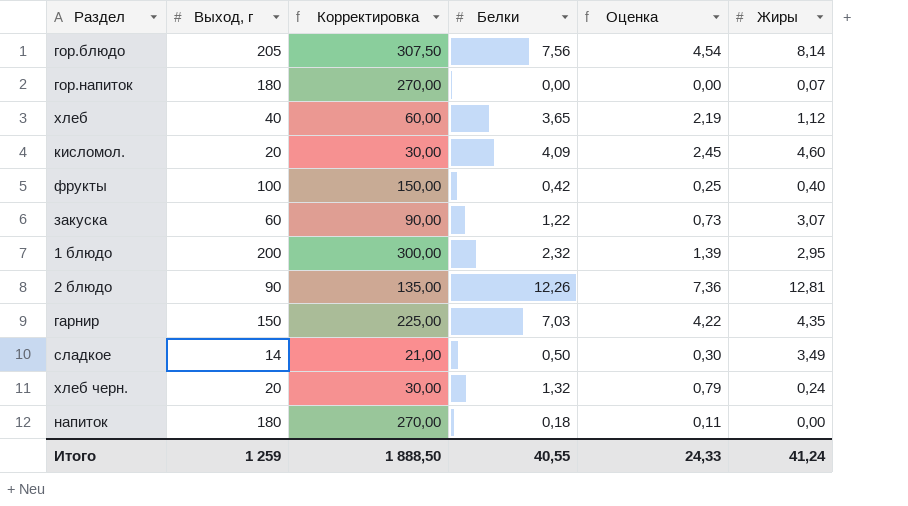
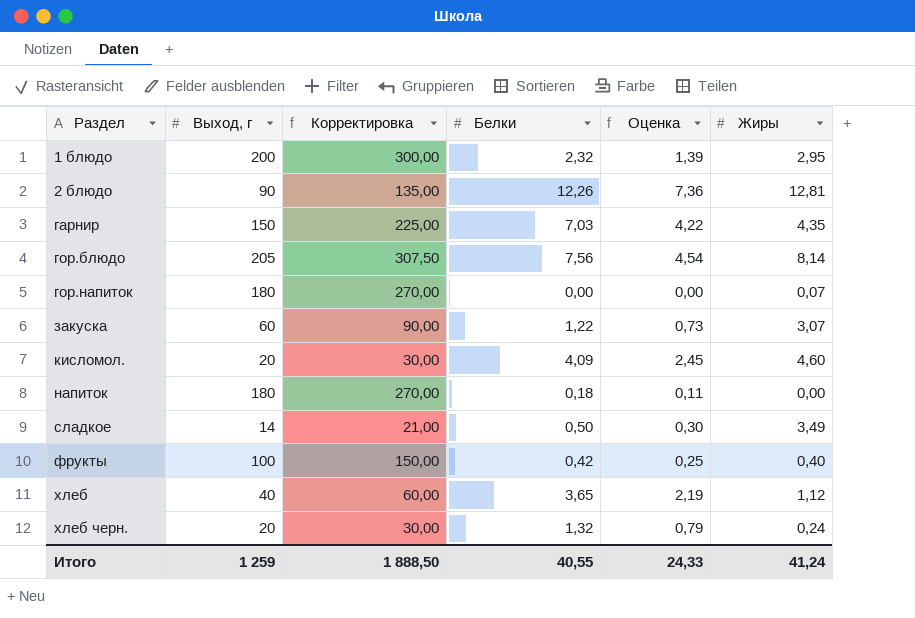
row order: none -> Раздел ascending

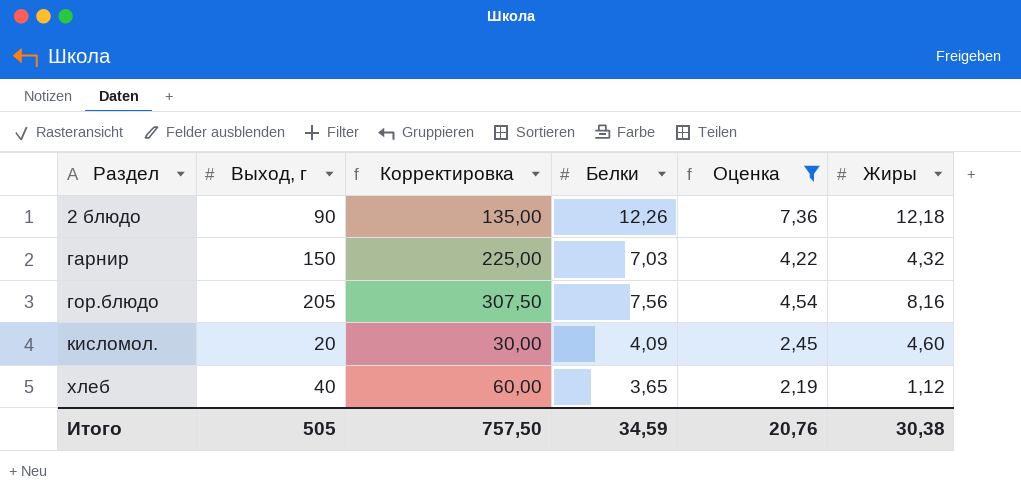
filter: none -> Оценка >= 2,19
2 блюдо | Жиры: 12,81 -> 12,18
гарнир | Жиры: 4,35 -> 4,32
гор.блюдо | Жиры: 8,14 -> 8,16
Итого | Выход, г: 1 259 -> 505
Итого | Корректировка: 1 888,50 -> 757,50
Итого | Белки: 40,55 -> 34,59
Итого | Оценка: 24,33 -> 20,76
Итого | Жиры: 41,24 -> 30,38

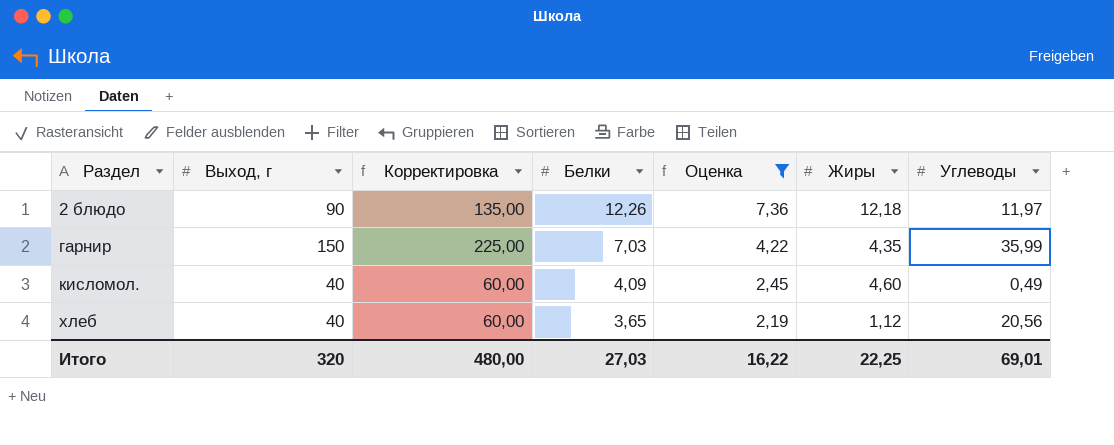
column Углеводы | position: none -> 7
row гор.блюдо: 205 | 307,50 | 7,56 | 4,54 | 8,16 -> none
гарнир | Жиры: 4,32 -> 4,35
кисломол. | Выход, г: 20 -> 40
кисломол. | Корректировка: 30,00 -> 60,00
Итого | Выход, г: 505 -> 320
Итого | Корректировка: 757,50 -> 480,00
Итого | Белки: 34,59 -> 27,03
Итого | Оценка: 20,76 -> 16,22
Итого | Жиры: 30,38 -> 22,25

